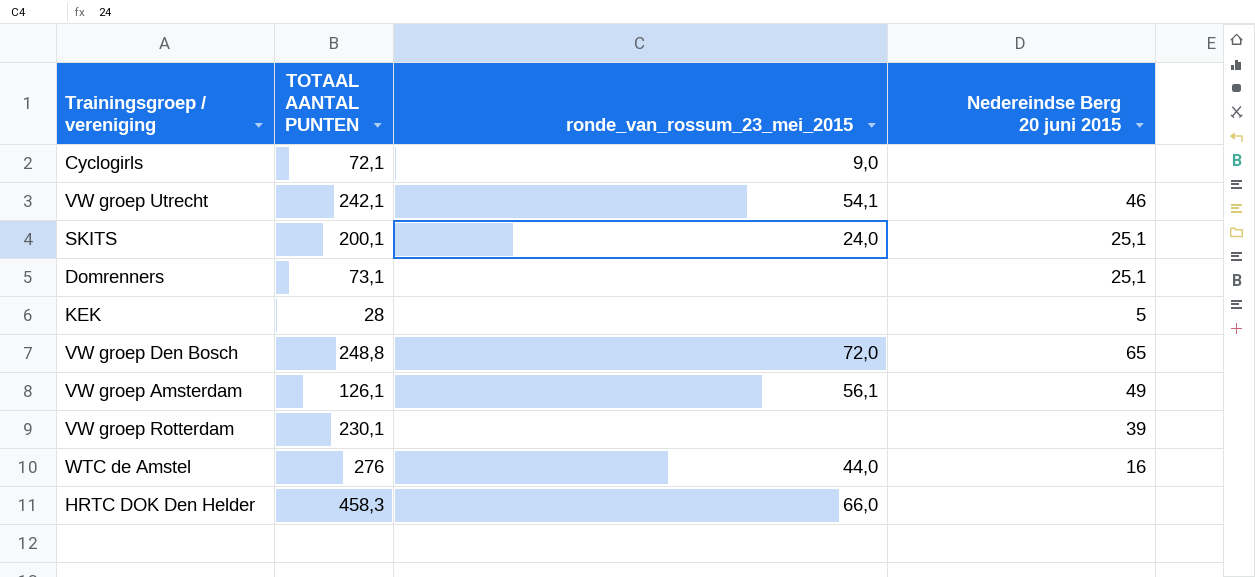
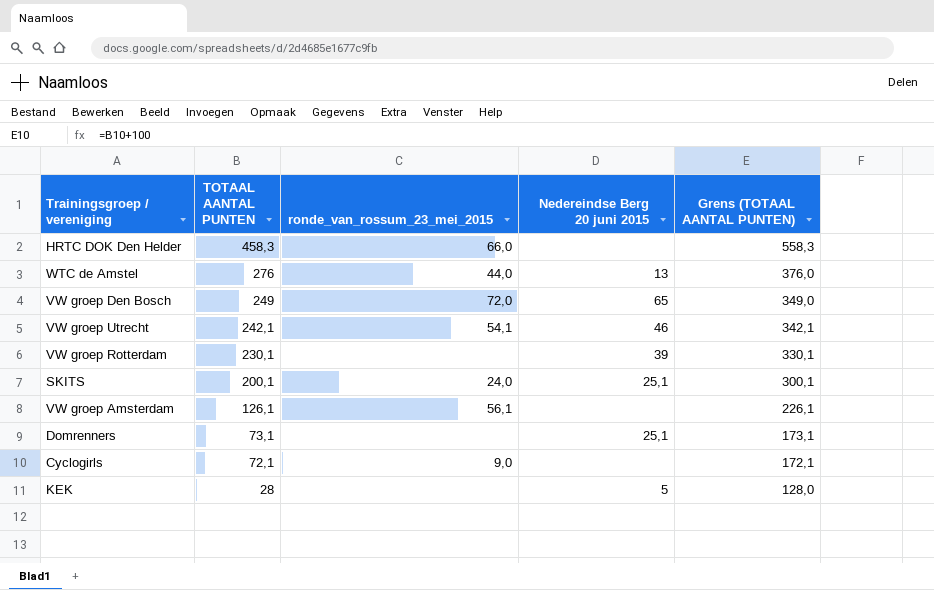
row order: none -> TOTAAL AANTAL PUNTEN descending
column Grens (TOTAAL AANTAL PUNTEN) | formula: none -> [TOTAAL AANTAL PUNTEN] + 100
WTC de Amstel | Nedereindse Berg 20 juni 2015: 16 -> 13
VW groep Den Bosch | TOTAAL AANTAL PUNTEN: 248,8 -> 249
VW groep Amsterdam | Nedereindse Berg 20 juni 2015: 49 -> none

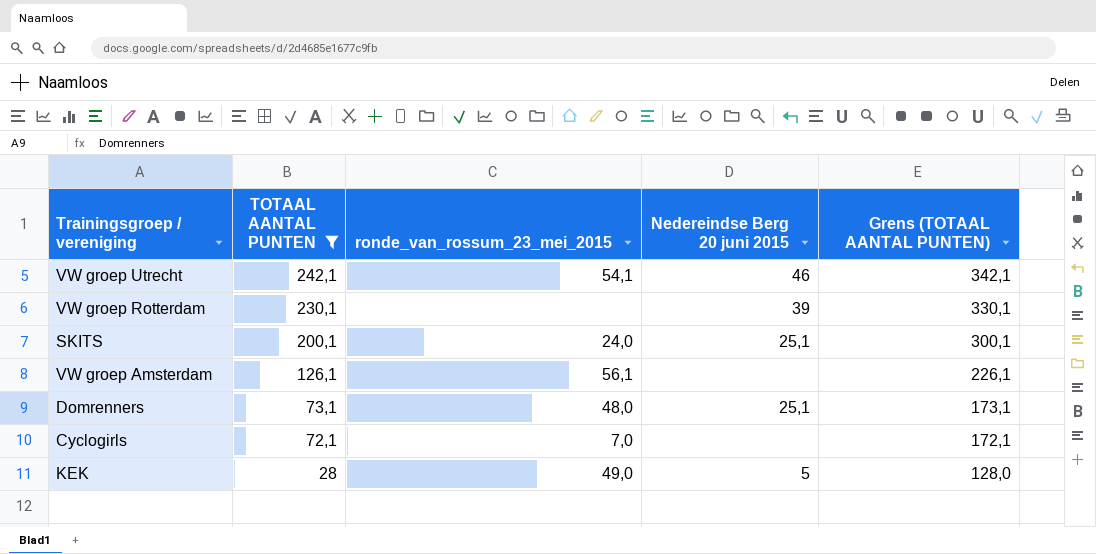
filter: none -> TOTAAL AANTAL PUNTEN <= 242,1
Domrenners | ronde_van_rossum_23_mei_2015: none -> 48,0
Cyclogirls | ronde_van_rossum_23_mei_2015: 9,0 -> 7,0
KEK | ronde_van_rossum_23_mei_2015: none -> 49,0

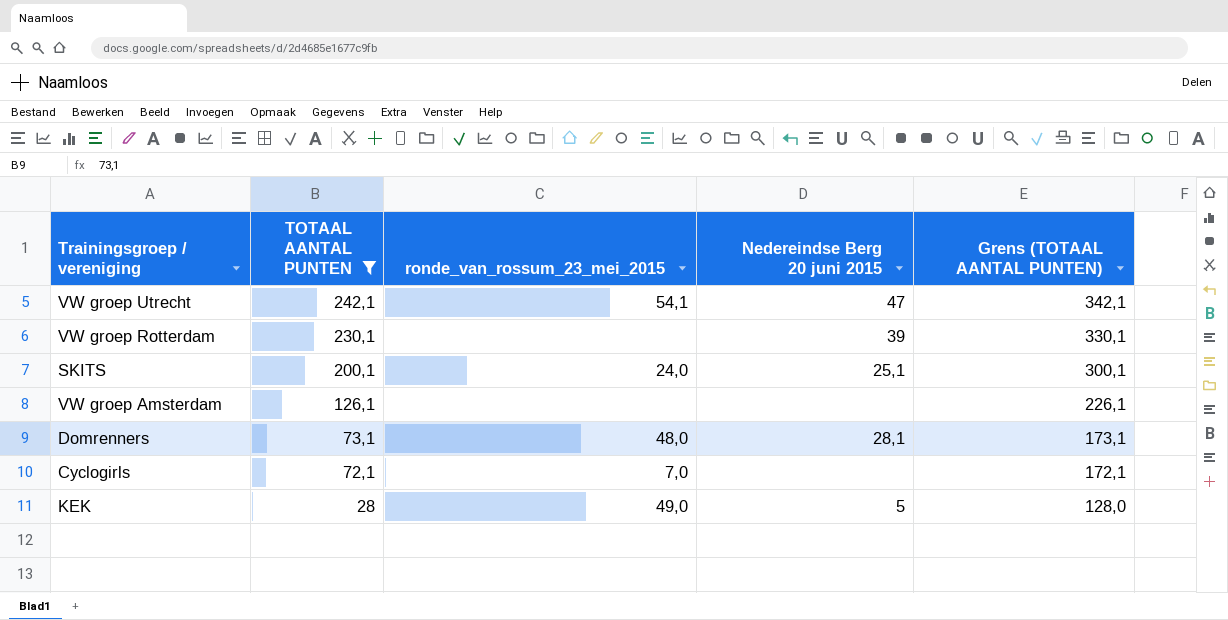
VW groep Utrecht | Nedereindse Berg 20 juni 2015: 46 -> 47
VW groep Amsterdam | ronde_van_rossum_23_mei_2015: 56,1 -> none
Domrenners | Nedereindse Berg 20 juni 2015: 25,1 -> 28,1

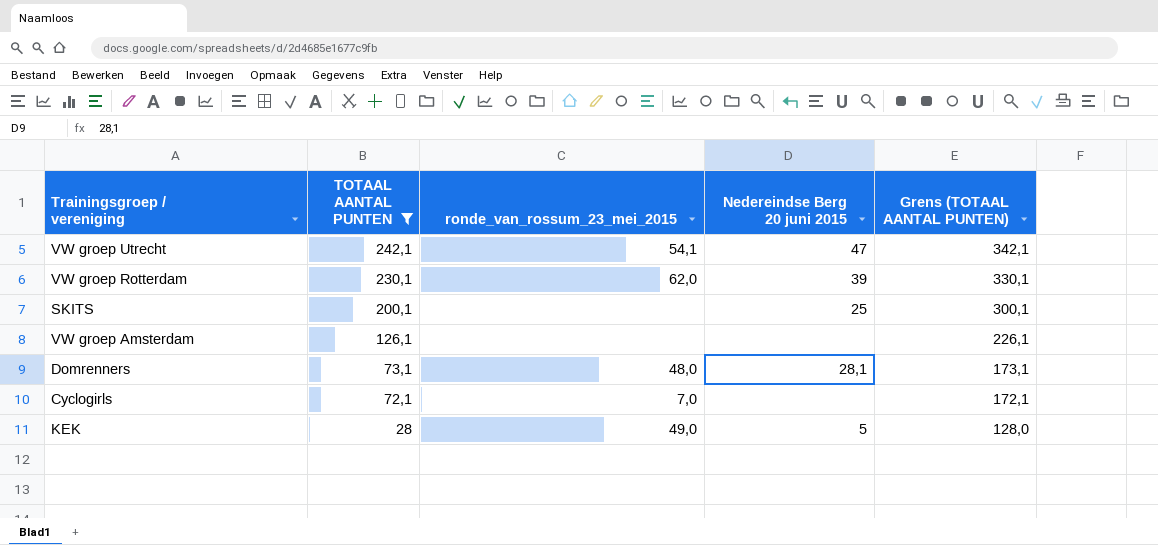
VW groep Rotterdam | ronde_van_rossum_23_mei_2015: none -> 62,0
SKITS | ronde_van_rossum_23_mei_2015: 24,0 -> none
SKITS | Nedereindse Berg 20 juni 2015: 25,1 -> 25

